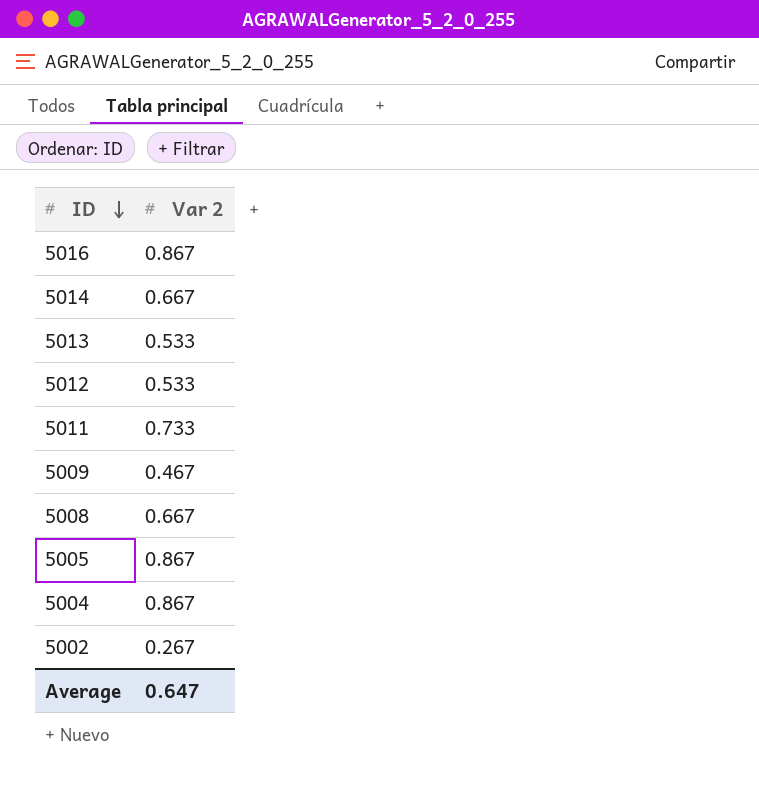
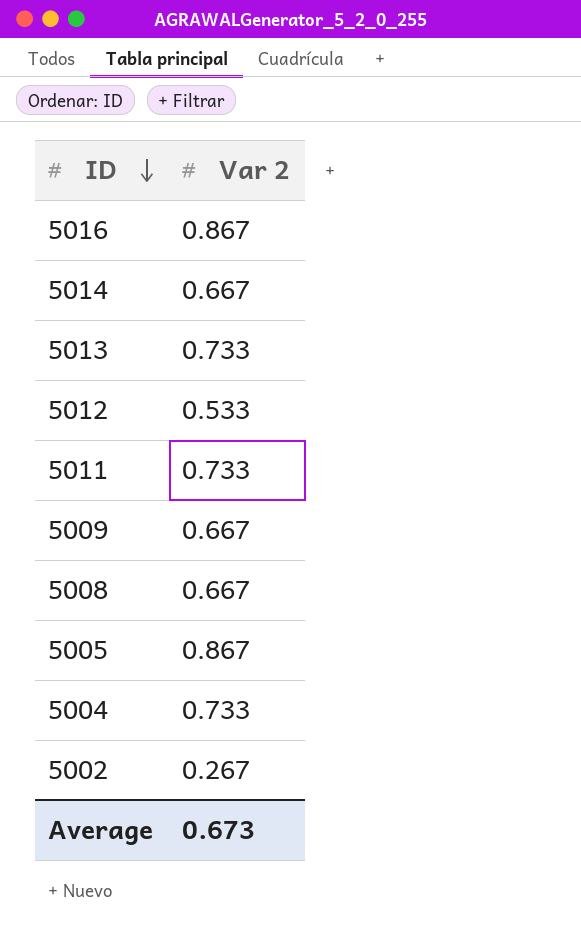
5013 | Var 2: 0.533 -> 0.733
5009 | Var 2: 0.467 -> 0.667
5004 | Var 2: 0.867 -> 0.733
Average | Var 2: 0.647 -> 0.673

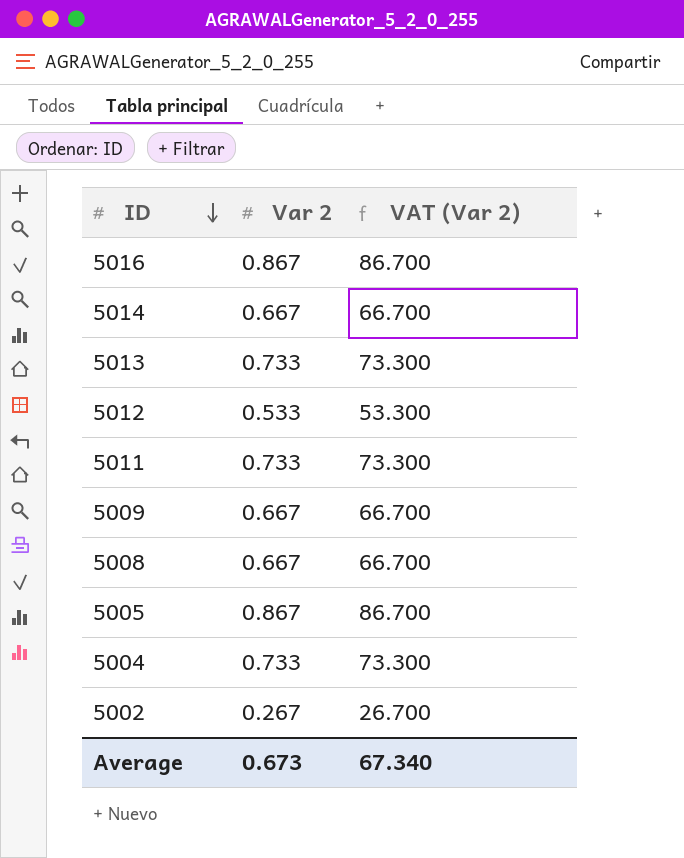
column VAT (Var 2) | formula: none -> [Var 2] * 100

